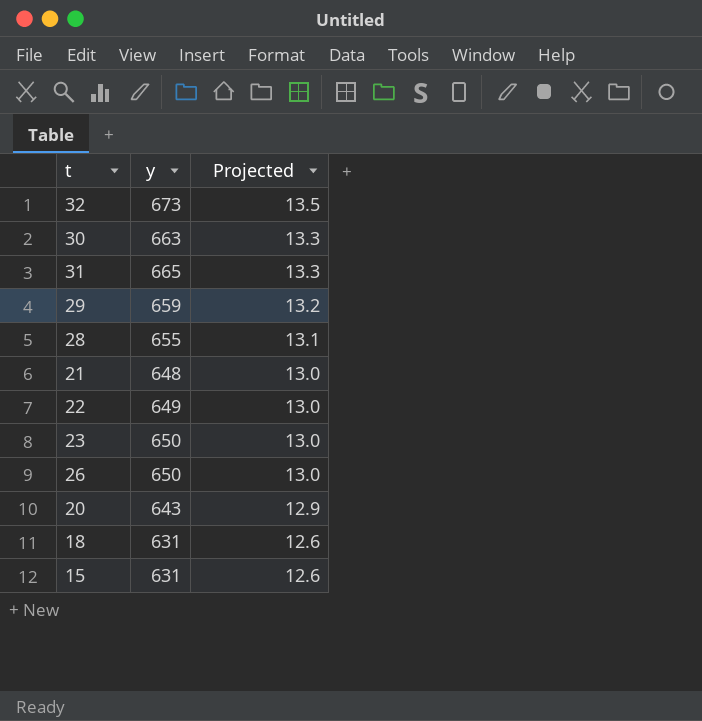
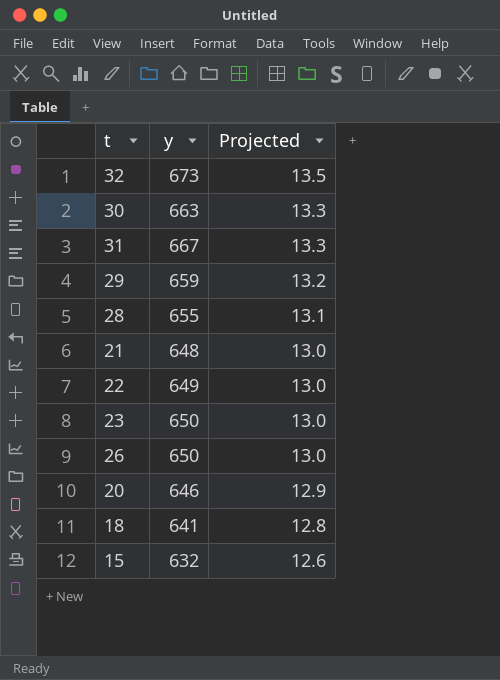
31 | y: 665 -> 667
20 | y: 643 -> 646
18 | y: 631 -> 641
18 | Projected: 12.6 -> 12.8
15 | y: 631 -> 632

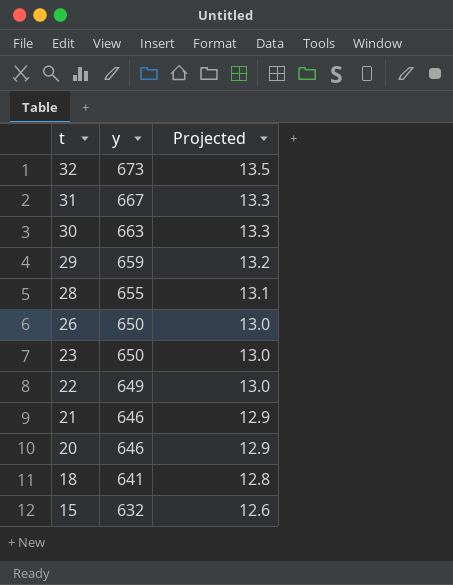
row order: Projected descending -> t descending
21 | y: 648 -> 646
21 | Projected: 13.0 -> 12.9

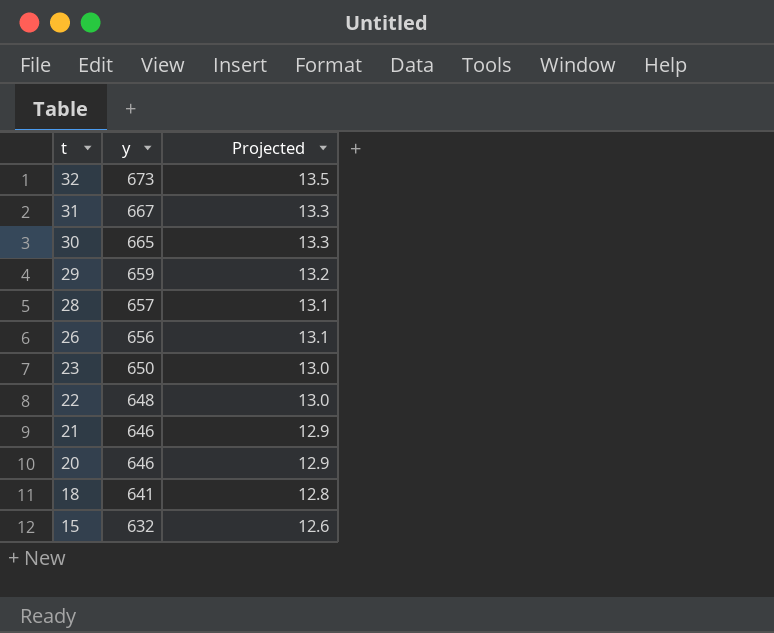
30 | y: 663 -> 665
28 | y: 655 -> 657
26 | y: 650 -> 656
26 | Projected: 13.0 -> 13.1
22 | y: 649 -> 648

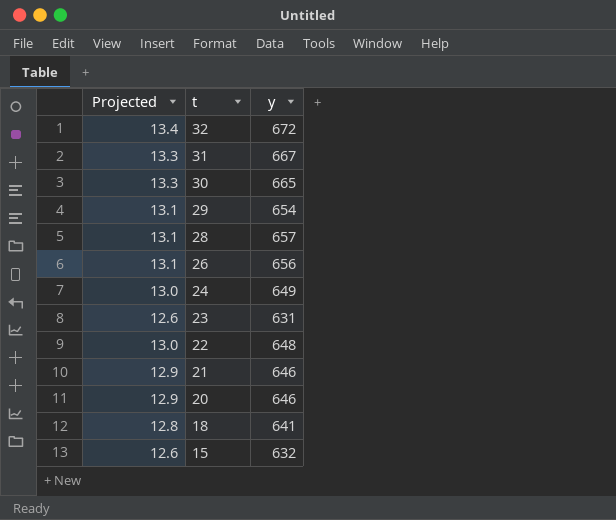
column Projected | position: 3 -> 1
32 | Projected: 13.5 -> 13.4
32 | y: 673 -> 672
29 | Projected: 13.2 -> 13.1
29 | y: 659 -> 654
row 24: none -> 13.0 | 649
23 | Projected: 13.0 -> 12.6
23 | y: 650 -> 631

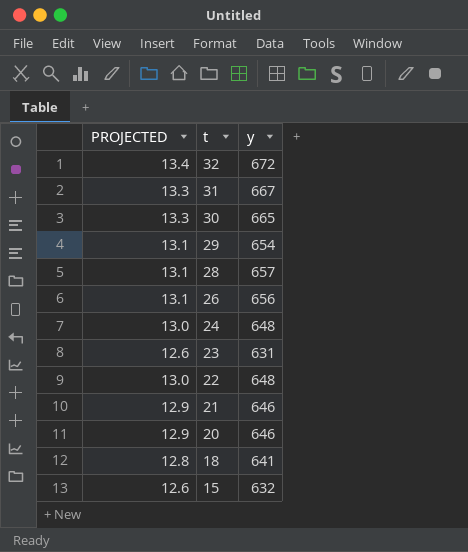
column name: Projected -> PROJECTED
24 | y: 649 -> 648

